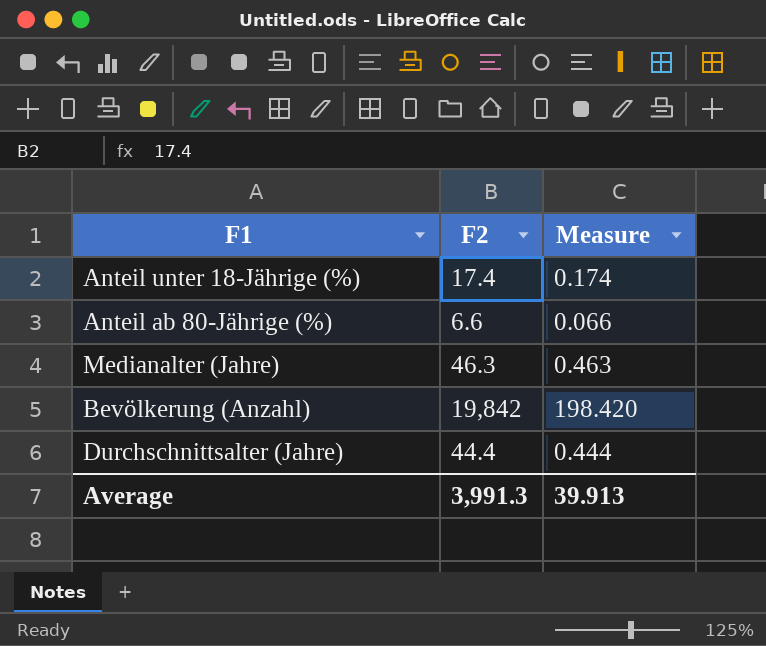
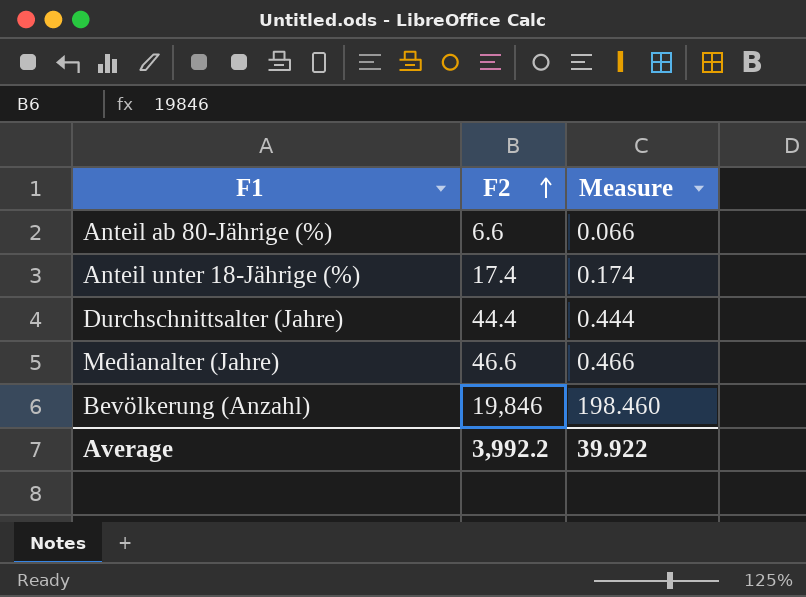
row order: none -> F2 ascending
Medianalter (Jahre) | F2: 46.3 -> 46.6
Medianalter (Jahre) | Measure: 0.463 -> 0.466
Bevölkerung (Anzahl) | F2: 19,842 -> 19,846
Bevölkerung (Anzahl) | Measure: 198.420 -> 198.460
Average | F2: 3,991.3 -> 3,992.2
Average | Measure: 39.913 -> 39.922

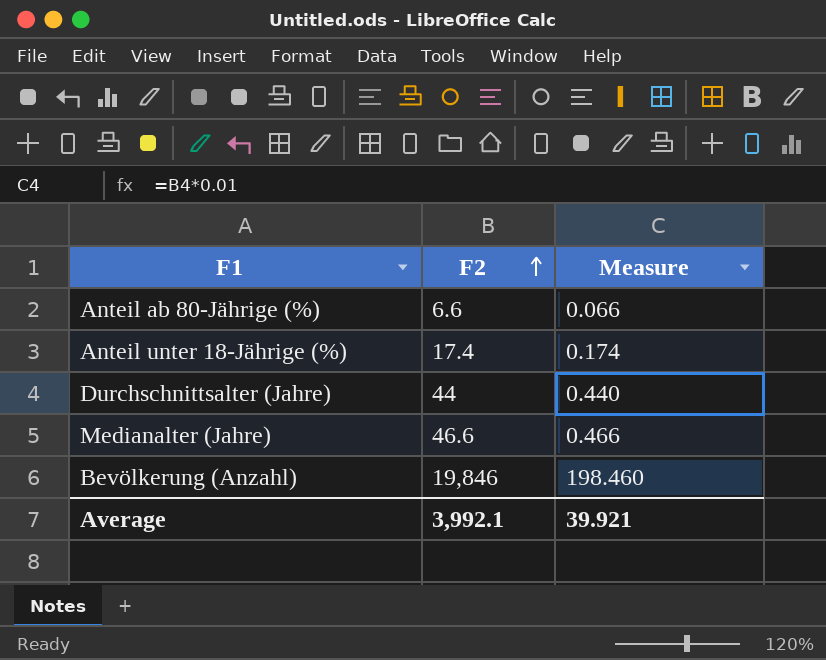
Durchschnittsalter (Jahre) | F2: 44.4 -> 44
Durchschnittsalter (Jahre) | Measure: 0.444 -> 0.440
Average | F2: 3,992.2 -> 3,992.1
Average | Measure: 39.922 -> 39.921

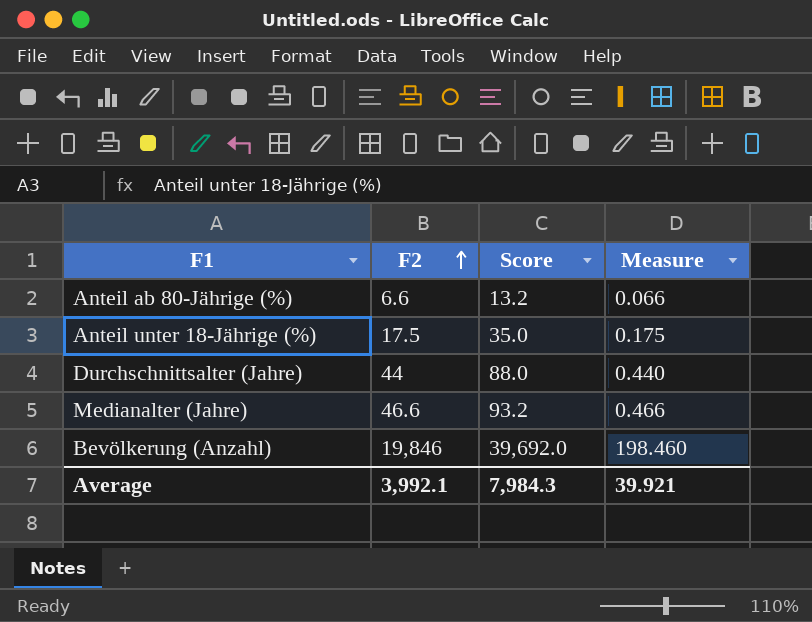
column Score | formula: none -> [F2] * 2
Anteil unter 18-Jährige (%) | F2: 17.4 -> 17.5
Anteil unter 18-Jährige (%) | Measure: 0.174 -> 0.175

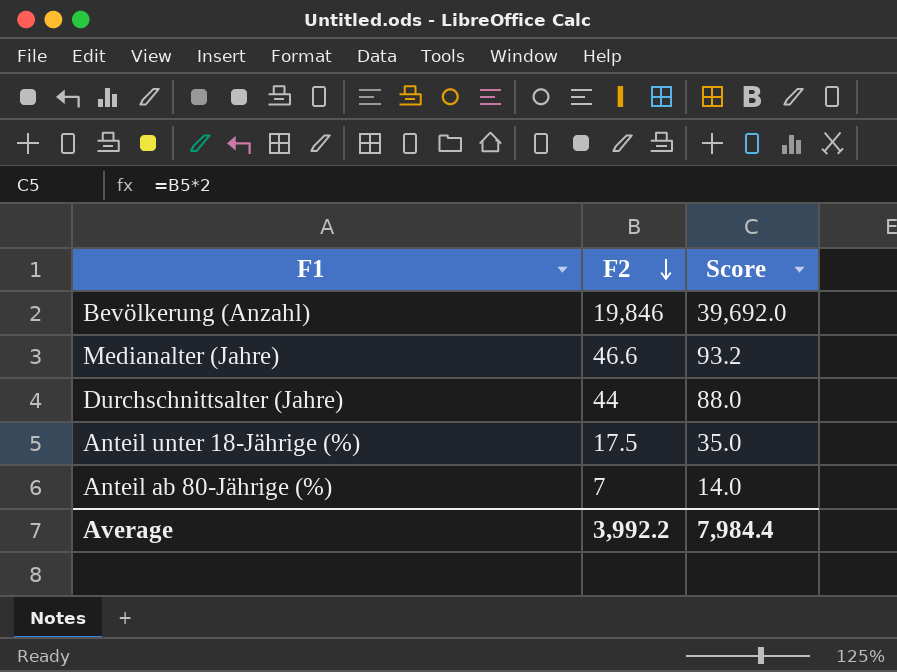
row order: F2 ascending -> F2 descending
column Measure | formula: [F2] * 0.01 -> none
Anteil ab 80-Jährige (%) | F2: 6.6 -> 7
Anteil ab 80-Jährige (%) | Score: 13.2 -> 14.0
Average | F2: 3,992.1 -> 3,992.2
Average | Score: 7,984.3 -> 7,984.4

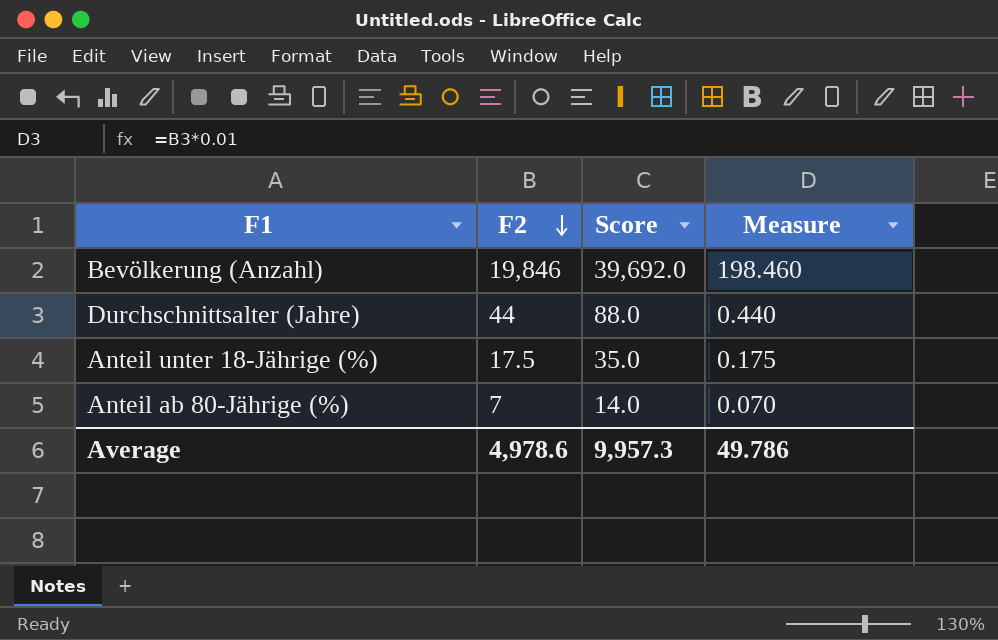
column Measure | formula: none -> [F2] * 0.01
row Medianalter (Jahre): 46.6 | 93.2 -> none
Average | F2: 3,992.2 -> 4,978.6
Average | Score: 7,984.4 -> 9,957.3

